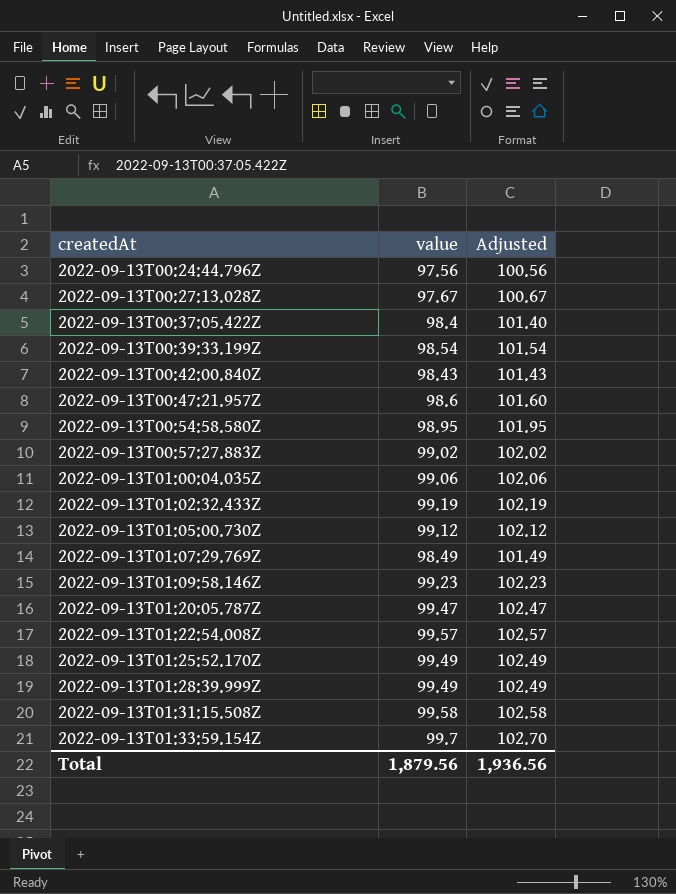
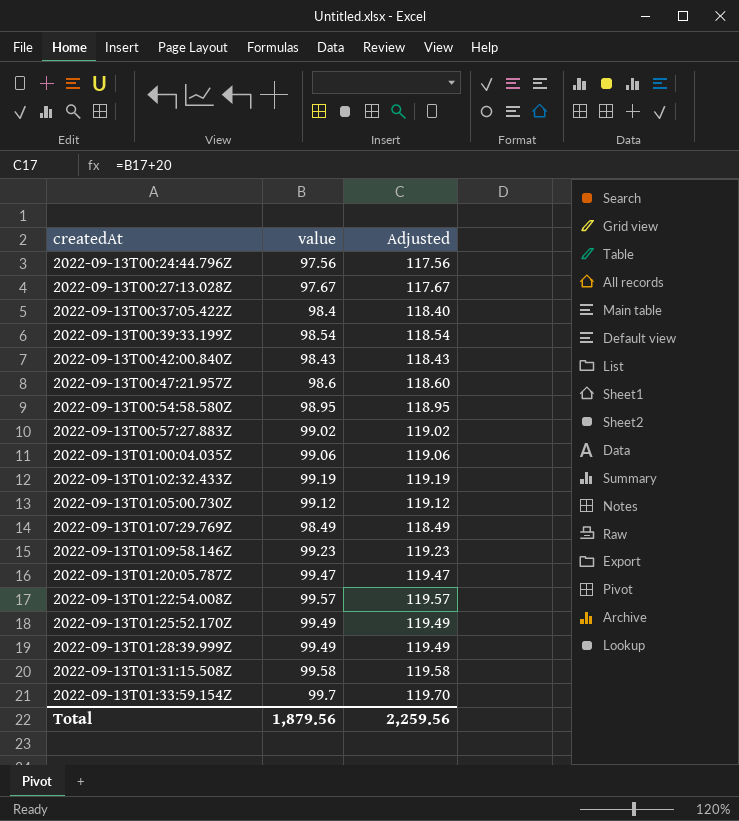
column Adjusted | formula: [value] + 3 -> [value] + 20
Total | Adjusted: 1,936.56 -> 2,259.56

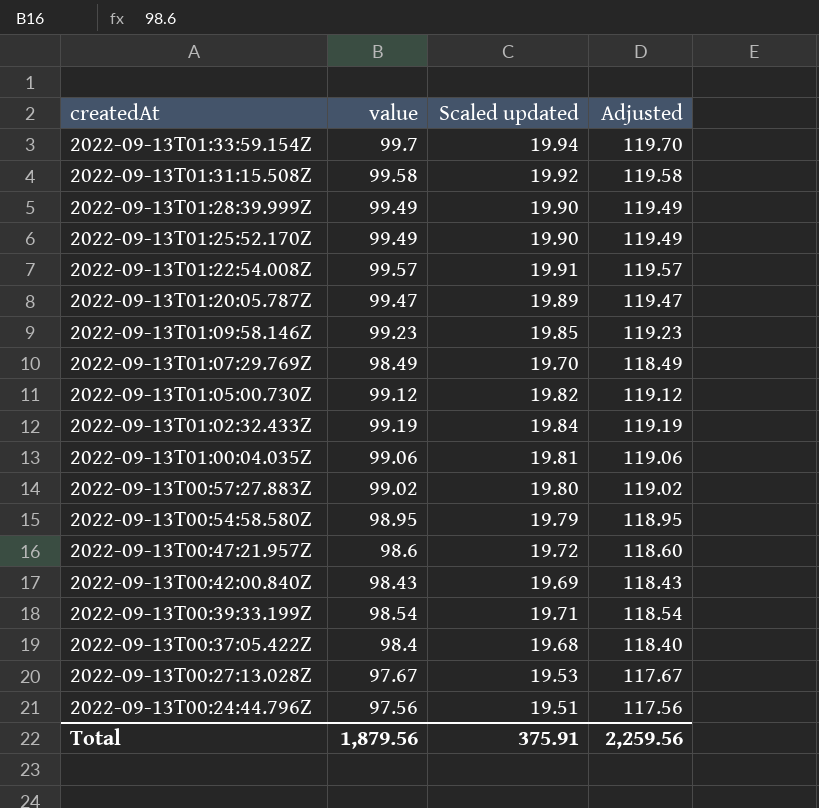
row order: createdAt ascending -> createdAt descending
column Scaled updated | formula: none -> [value] * 0.2

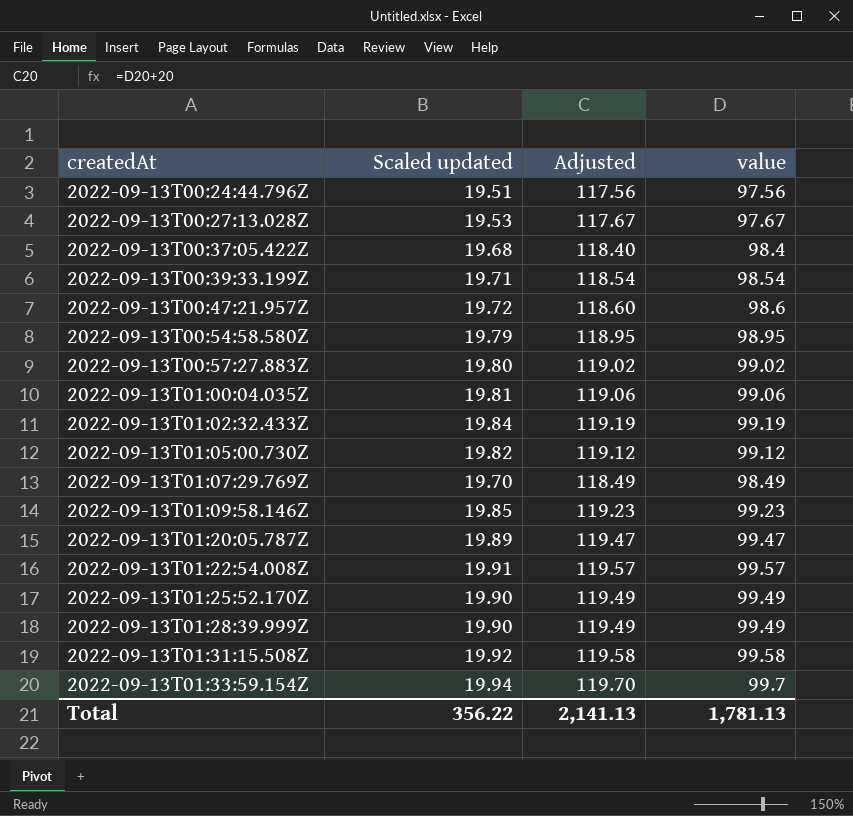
row order: createdAt descending -> createdAt ascending
column value | position: 2 -> 4
row 2022-09-13T00:42:00.840Z: 98.43 | 19.69 | 118.43 -> none
Total | Scaled updated: 375.91 -> 356.22
Total | Adjusted: 2,259.56 -> 2,141.13
Total | value: 1,879.56 -> 1,781.13

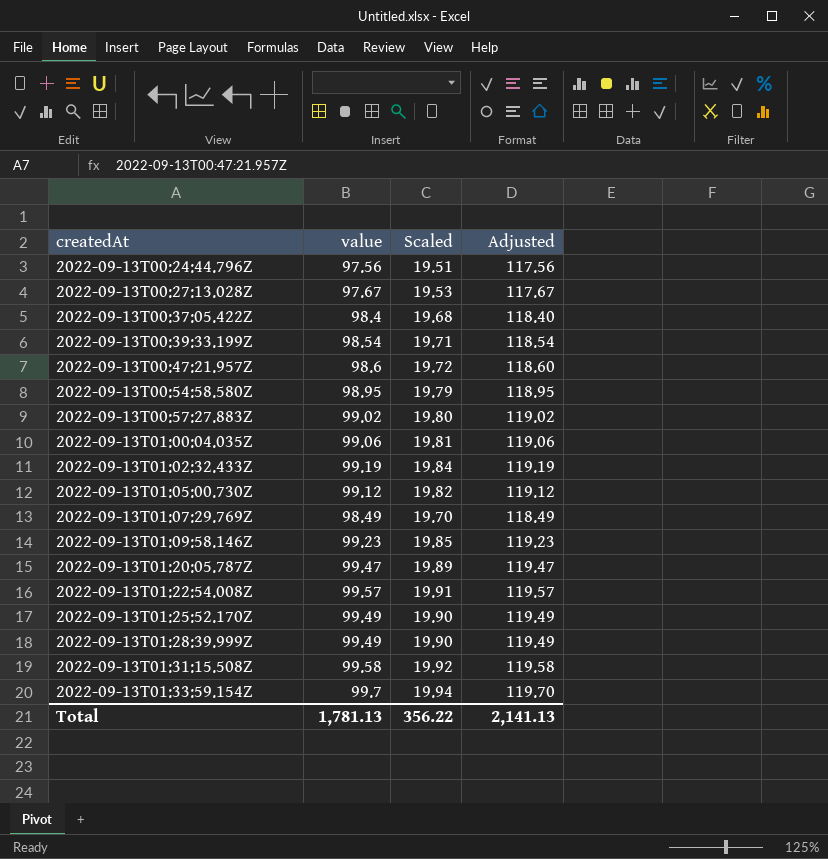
column value | position: 4 -> 2
column name: Scaled updated -> Scaled

